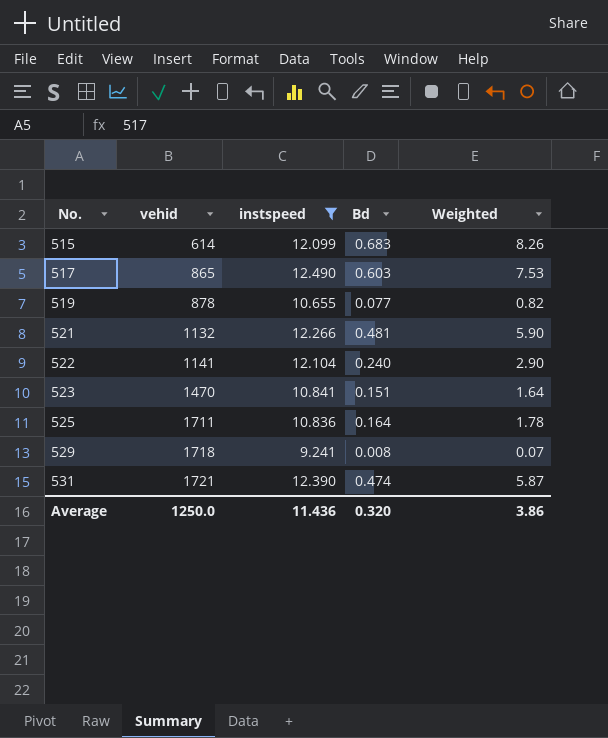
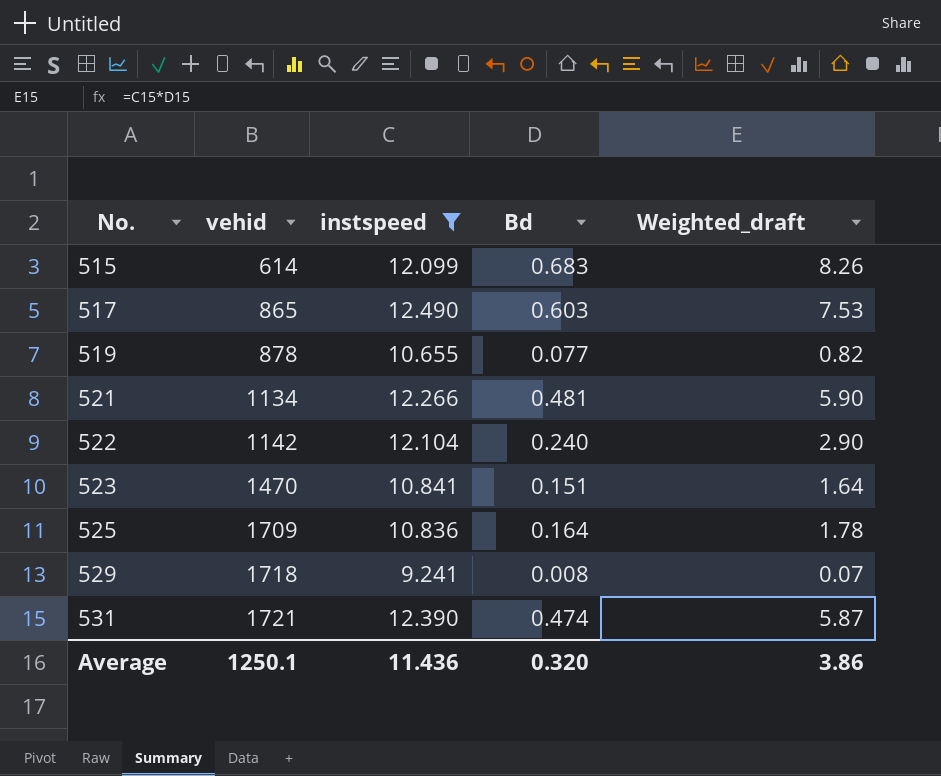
column name: Weighted -> Weighted_draft
521 | vehid: 1132 -> 1134
522 | vehid: 1141 -> 1142
525 | vehid: 1711 -> 1709
Average | vehid: 1250.0 -> 1250.1

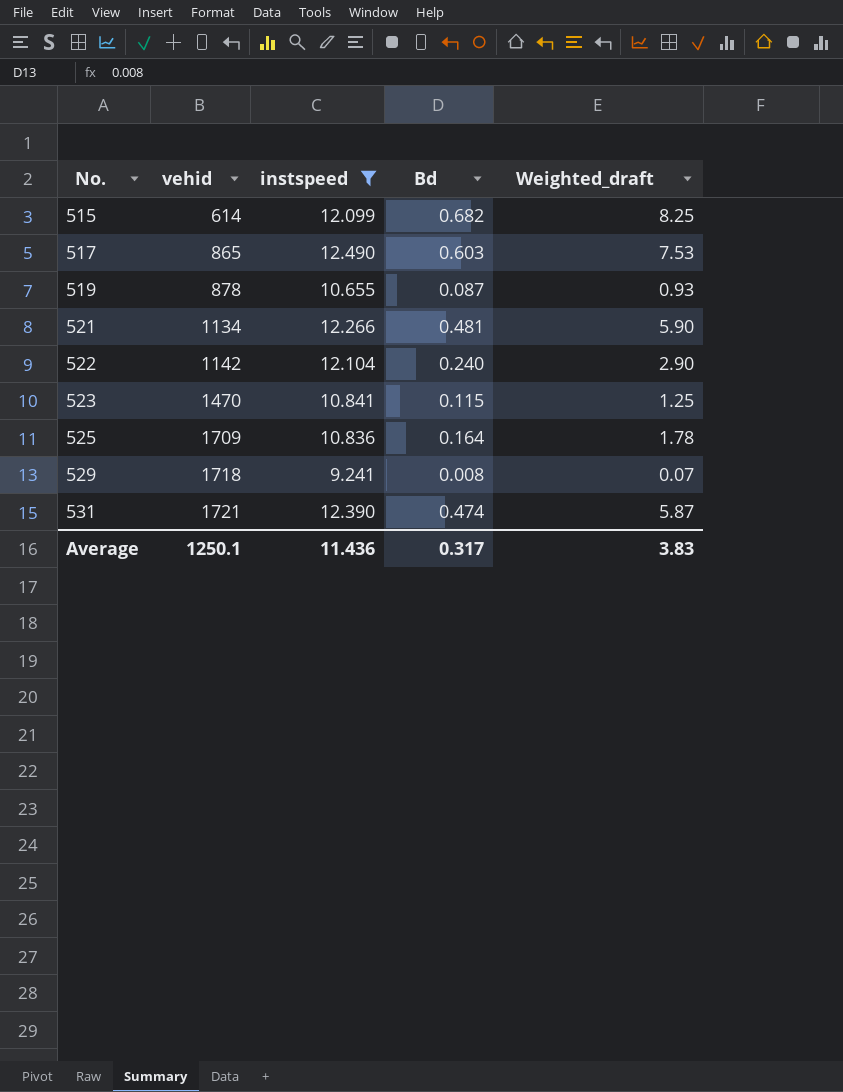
515 | Bd: 0.683 -> 0.682
515 | Weighted_draft: 8.26 -> 8.25
519 | Bd: 0.077 -> 0.087
519 | Weighted_draft: 0.82 -> 0.93
523 | Bd: 0.151 -> 0.115
523 | Weighted_draft: 1.64 -> 1.25
Average | Bd: 0.320 -> 0.317
Average | Weighted_draft: 3.86 -> 3.83

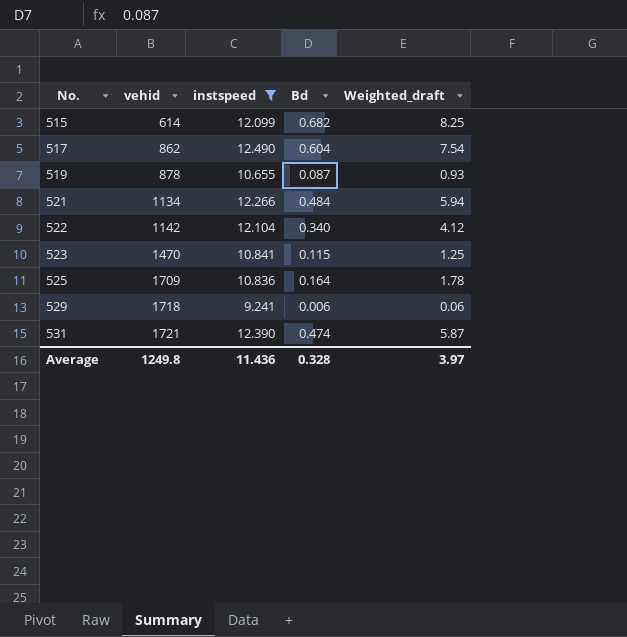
517 | vehid: 865 -> 862
517 | Bd: 0.603 -> 0.604
517 | Weighted_draft: 7.53 -> 7.54
521 | Bd: 0.481 -> 0.484
521 | Weighted_draft: 5.90 -> 5.94
522 | Bd: 0.240 -> 0.340
522 | Weighted_draft: 2.90 -> 4.12
529 | Bd: 0.008 -> 0.006
529 | Weighted_draft: 0.07 -> 0.06
Average | vehid: 1250.1 -> 1249.8
Average | Bd: 0.317 -> 0.328
Average | Weighted_draft: 3.83 -> 3.97

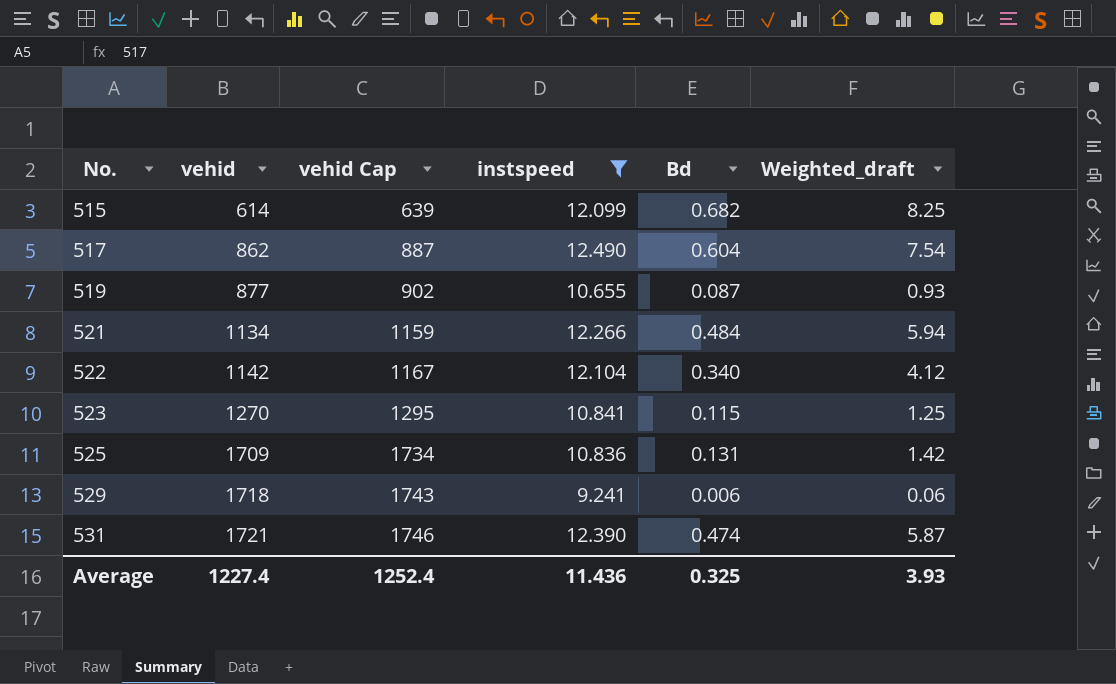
column vehid Cap | formula: none -> [vehid] + 25
519 | vehid: 878 -> 877
523 | vehid: 1470 -> 1270
525 | Bd: 0.164 -> 0.131
525 | Weighted_draft: 1.78 -> 1.42
Average | vehid: 1249.8 -> 1227.4
Average | Bd: 0.328 -> 0.325
Average | Weighted_draft: 3.97 -> 3.93

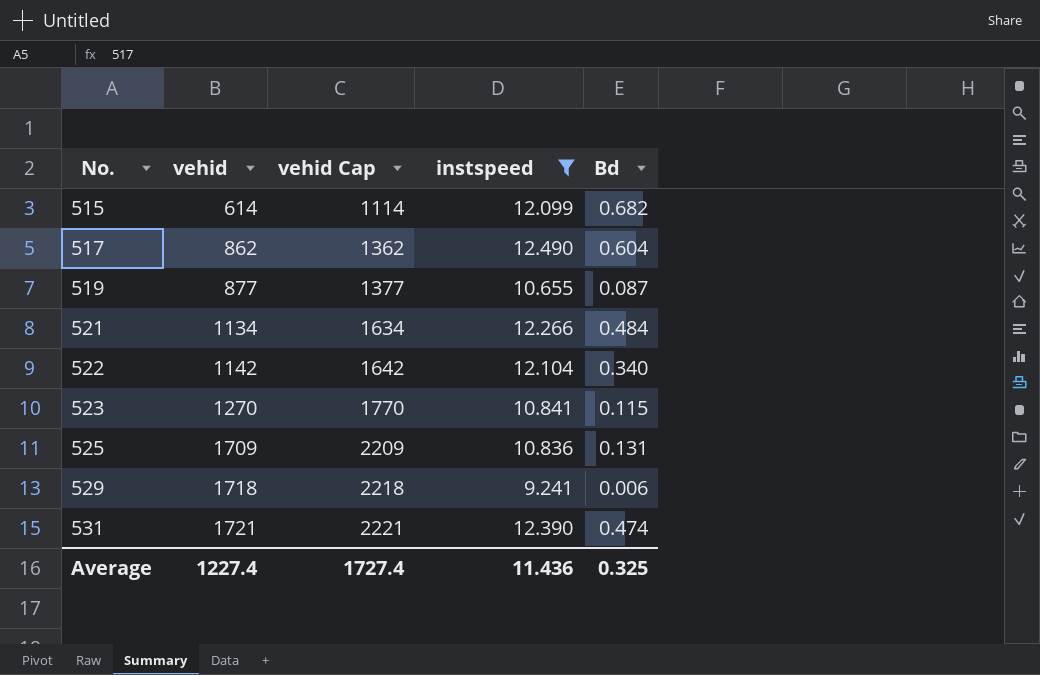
column Weighted_draft | formula: [instspeed] * [Bd] -> none
column vehid Cap | formula: [vehid] + 25 -> [vehid] + 500
Average | vehid Cap: 1252.4 -> 1727.4

